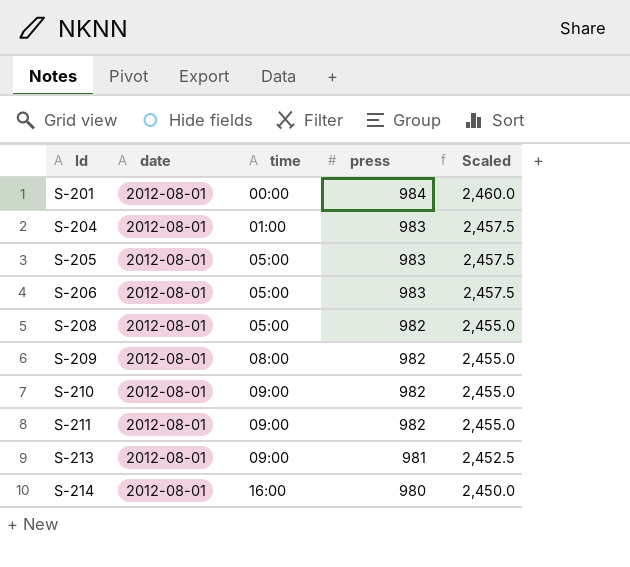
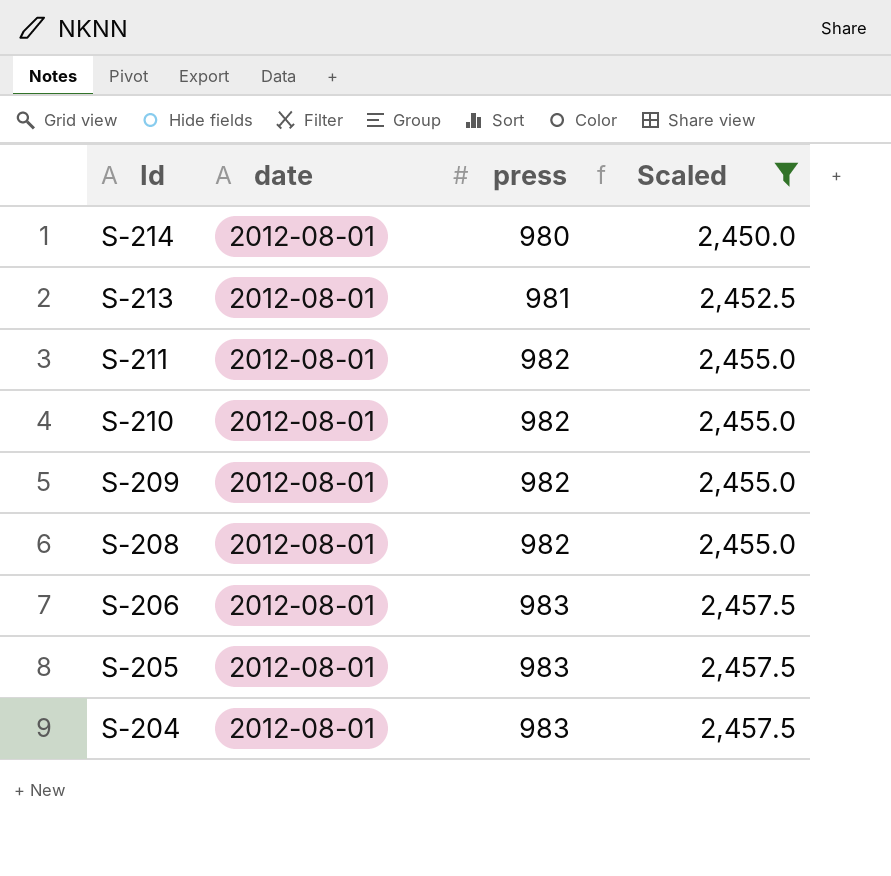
filter: none -> Scaled != 2,460.0
row order: Id ascending -> Id descending
column time | position: 3 -> none

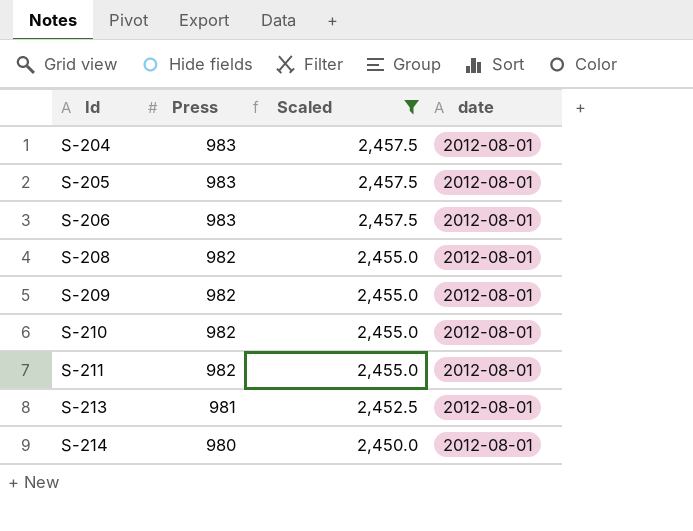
row order: Id descending -> Id ascending
column name: press -> Press
column date | position: 2 -> 4

